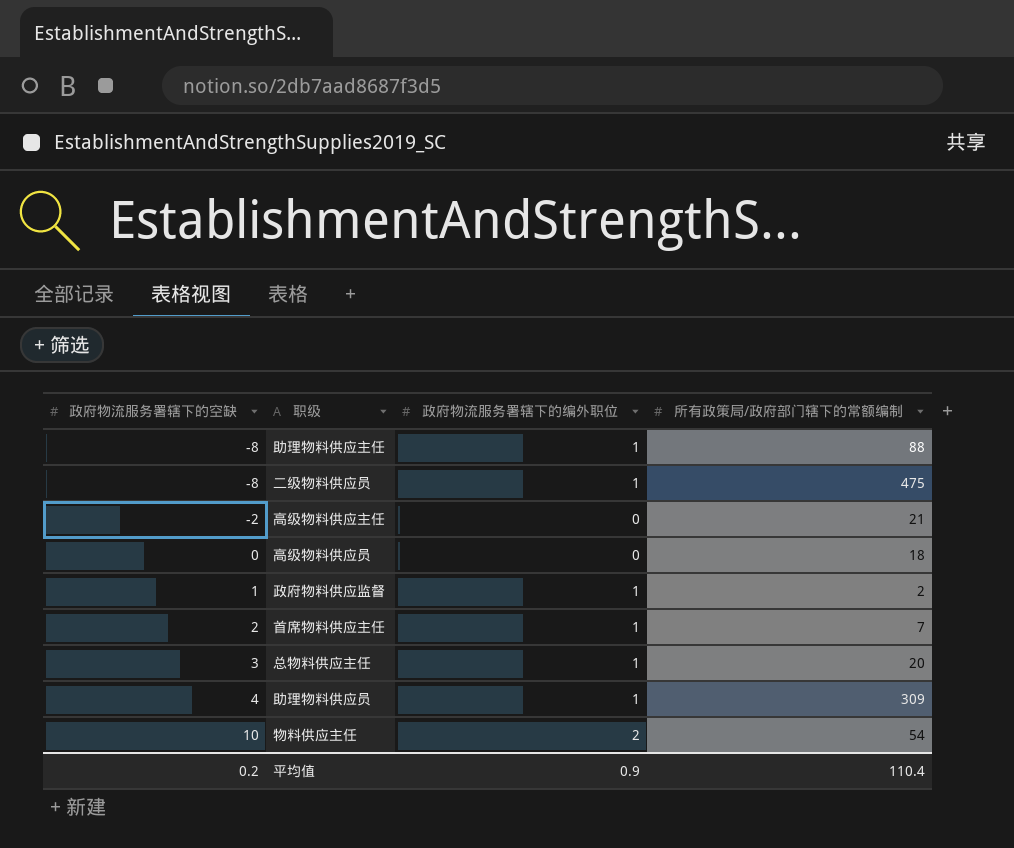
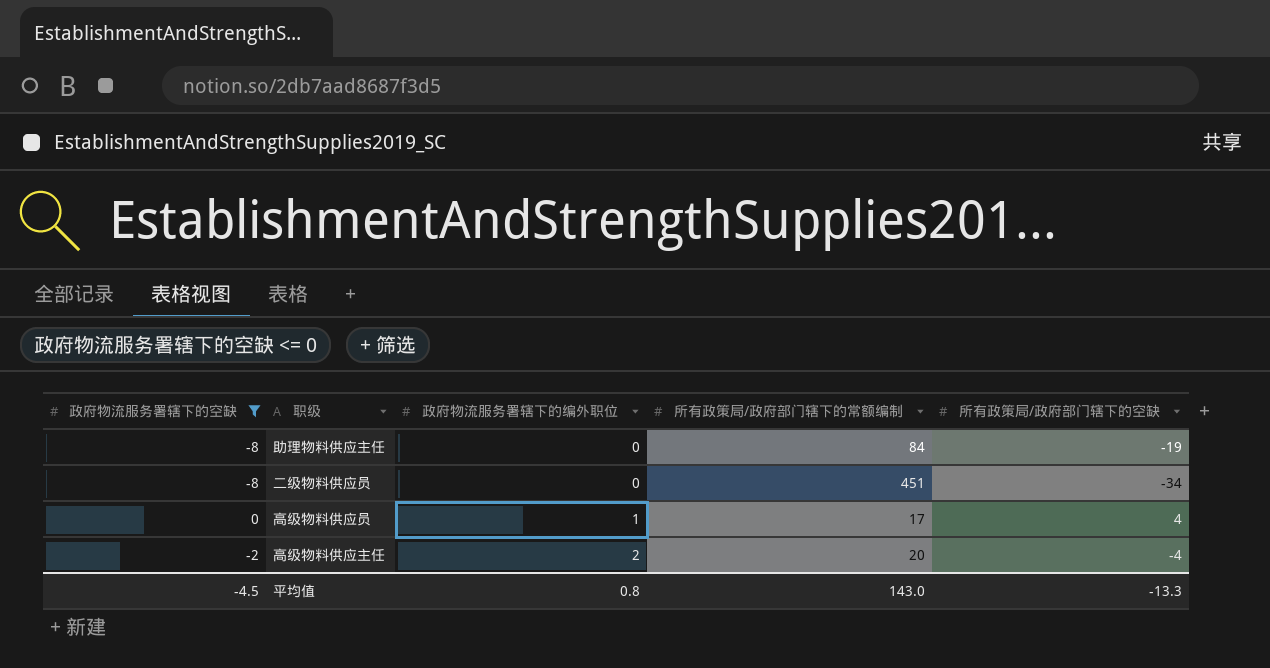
filter: none -> 政府物流服务署辖下的空缺 <= 0
row order: 政府物流服务署辖下的空缺 ascending -> 政府物流服务署辖下的编外职位 ascending
column 所有政策局/政府部门辖下的空缺 | position: none -> 5
助理物料供应主任 | 政府物流服务署辖下的编外职位: 1 -> 0
助理物料供应主任 | 所有政策局/政府部门辖下的常额编制: 88 -> 84
二级物料供应员 | 政府物流服务署辖下的编外职位: 1 -> 0
二级物料供应员 | 所有政策局/政府部门辖下的常额编制: 475 -> 451
高级物料供应员 | 政府物流服务署辖下的编外职位: 0 -> 1
高级物料供应员 | 所有政策局/政府部门辖下的常额编制: 18 -> 17
高级物料供应主任 | 政府物流服务署辖下的编外职位: 0 -> 2
高级物料供应主任 | 所有政策局/政府部门辖下的常额编制: 21 -> 20
平均值 | 政府物流服务署辖下的空缺: 0.2 -> -4.5
平均值 | 政府物流服务署辖下的编外职位: 0.9 -> 0.8
平均值 | 所有政策局/政府部门辖下的常额编制: 110.4 -> 143.0

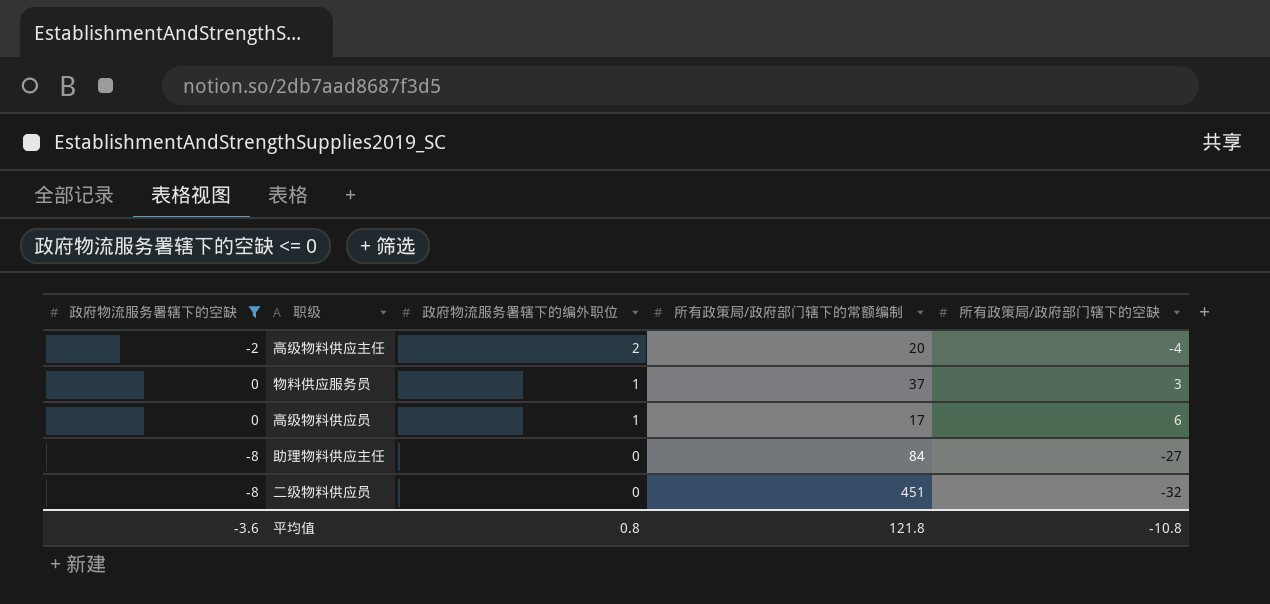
row order: 政府物流服务署辖下的编外职位 ascending -> 政府物流服务署辖下的编外职位 descending
row 物料供应服务员: none -> 0 | 1 | 37 | 3
高级物料供应员 | 所有政策局/政府部门辖下的空缺: 4 -> 6
助理物料供应主任 | 所有政策局/政府部门辖下的空缺: -19 -> -27
二级物料供应员 | 所有政策局/政府部门辖下的空缺: -34 -> -32
平均值 | 政府物流服务署辖下的空缺: -4.5 -> -3.6
平均值 | 所有政策局/政府部门辖下的常额编制: 143.0 -> 121.8
平均值 | 所有政策局/政府部门辖下的空缺: -13.3 -> -10.8

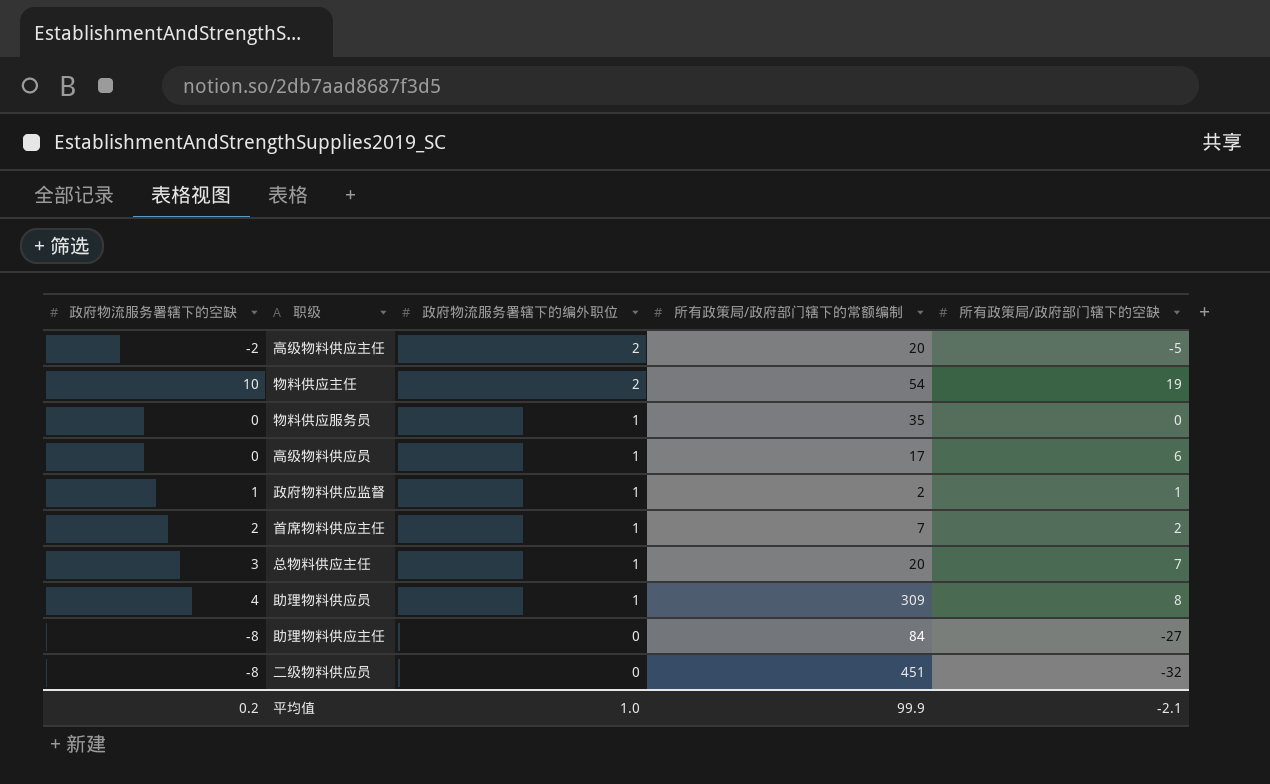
filter: 政府物流服务署辖下的空缺 <= 0 -> none
高级物料供应主任 | 所有政策局/政府部门辖下的空缺: -4 -> -5
物料供应服务员 | 所有政策局/政府部门辖下的常额编制: 37 -> 35
物料供应服务员 | 所有政策局/政府部门辖下的空缺: 3 -> 0
平均值 | 政府物流服务署辖下的空缺: -3.6 -> 0.2
平均值 | 政府物流服务署辖下的编外职位: 0.8 -> 1.0
平均值 | 所有政策局/政府部门辖下的常额编制: 121.8 -> 99.9
平均值 | 所有政策局/政府部门辖下的空缺: -10.8 -> -2.1

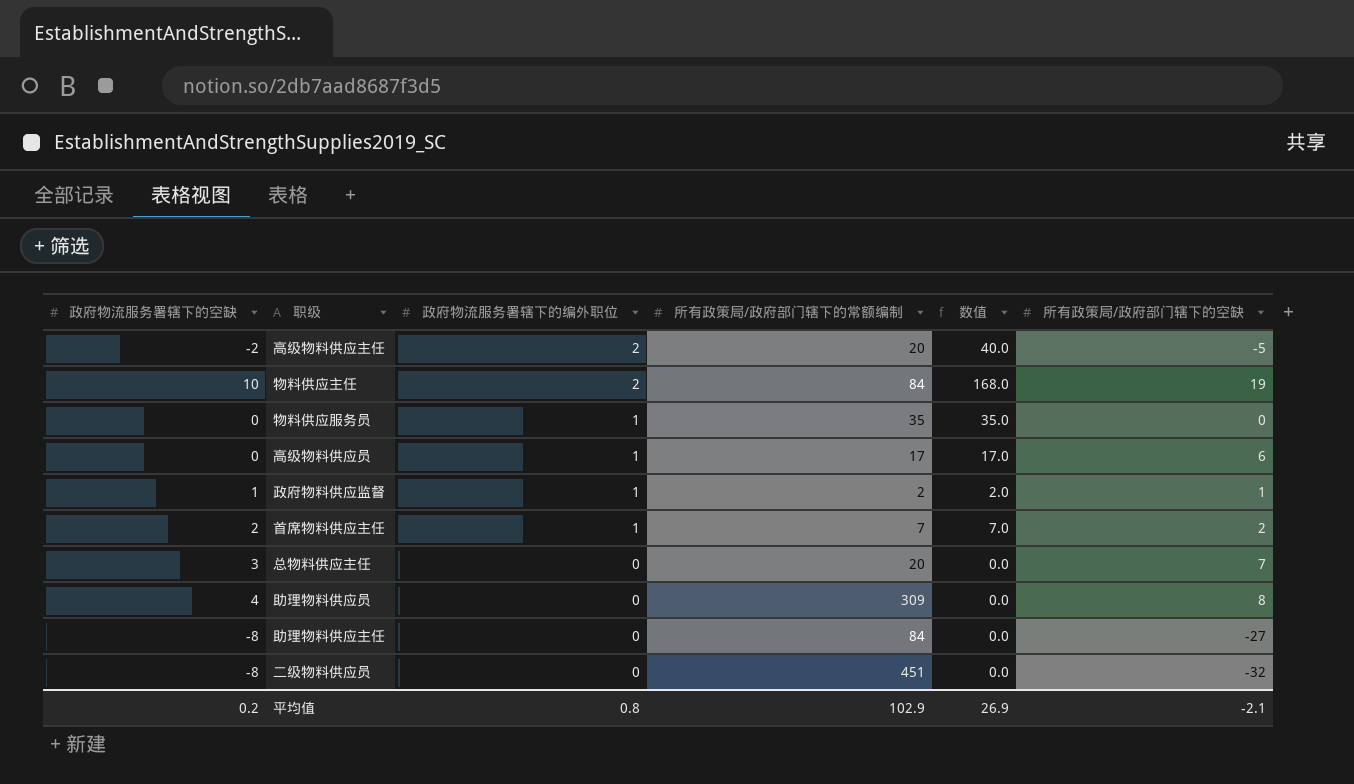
column 数值 | formula: none -> [政府物流服务署辖下的编外职位] * [所有政策局/政府部门辖下的常额编制]
物料供应主任 | 所有政策局/政府部门辖下的常额编制: 54 -> 84
总物料供应主任 | 政府物流服务署辖下的编外职位: 1 -> 0
助理物料供应员 | 政府物流服务署辖下的编外职位: 1 -> 0
平均值 | 政府物流服务署辖下的编外职位: 1.0 -> 0.8
平均值 | 所有政策局/政府部门辖下的常额编制: 99.9 -> 102.9

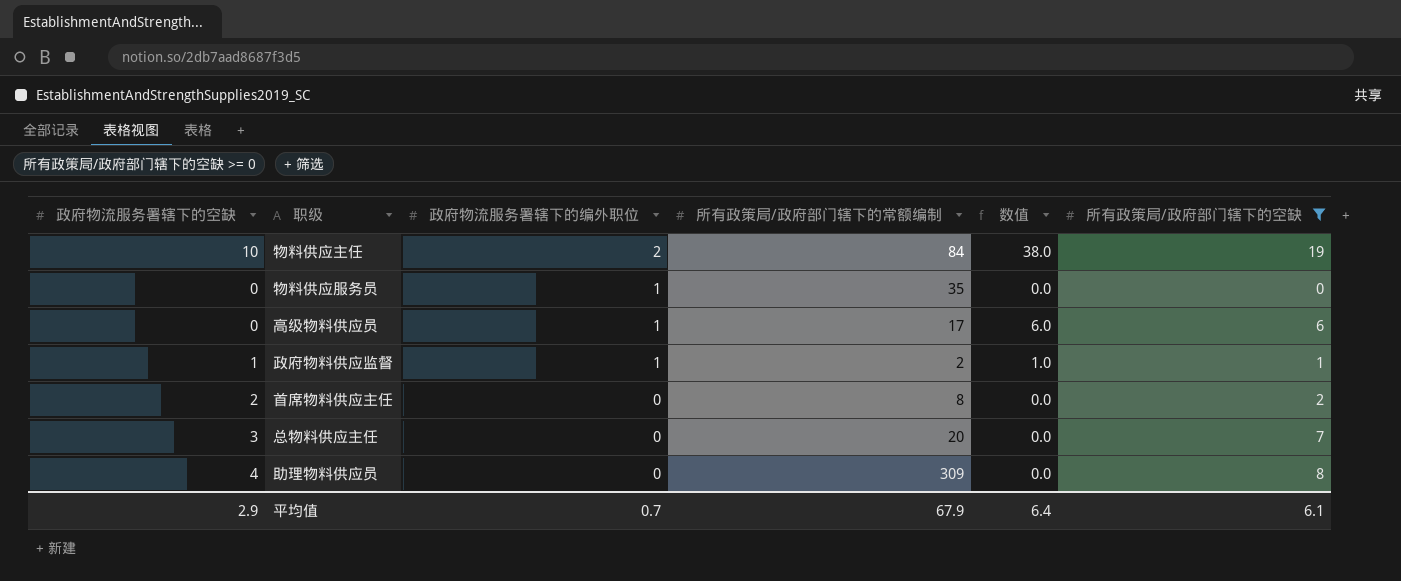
filter: none -> 所有政策局/政府部门辖下的空缺 >= 0
column 数值 | formula: [政府物流服务署辖下的编外职位] * [所有政策局/政府部门辖下的常额编制] -> [政府物流服务署辖下的编外职位] * [所有政策局/政府部门辖下的空缺]
首席物料供应主任 | 政府物流服务署辖下的编外职位: 1 -> 0
首席物料供应主任 | 所有政策局/政府部门辖下的常额编制: 7 -> 8
平均值 | 政府物流服务署辖下的空缺: 0.2 -> 2.9
平均值 | 政府物流服务署辖下的编外职位: 0.8 -> 0.7
平均值 | 所有政策局/政府部门辖下的常额编制: 102.9 -> 67.9
平均值 | 数值: 26.9 -> 6.4
平均值 | 所有政策局/政府部门辖下的空缺: -2.1 -> 6.1

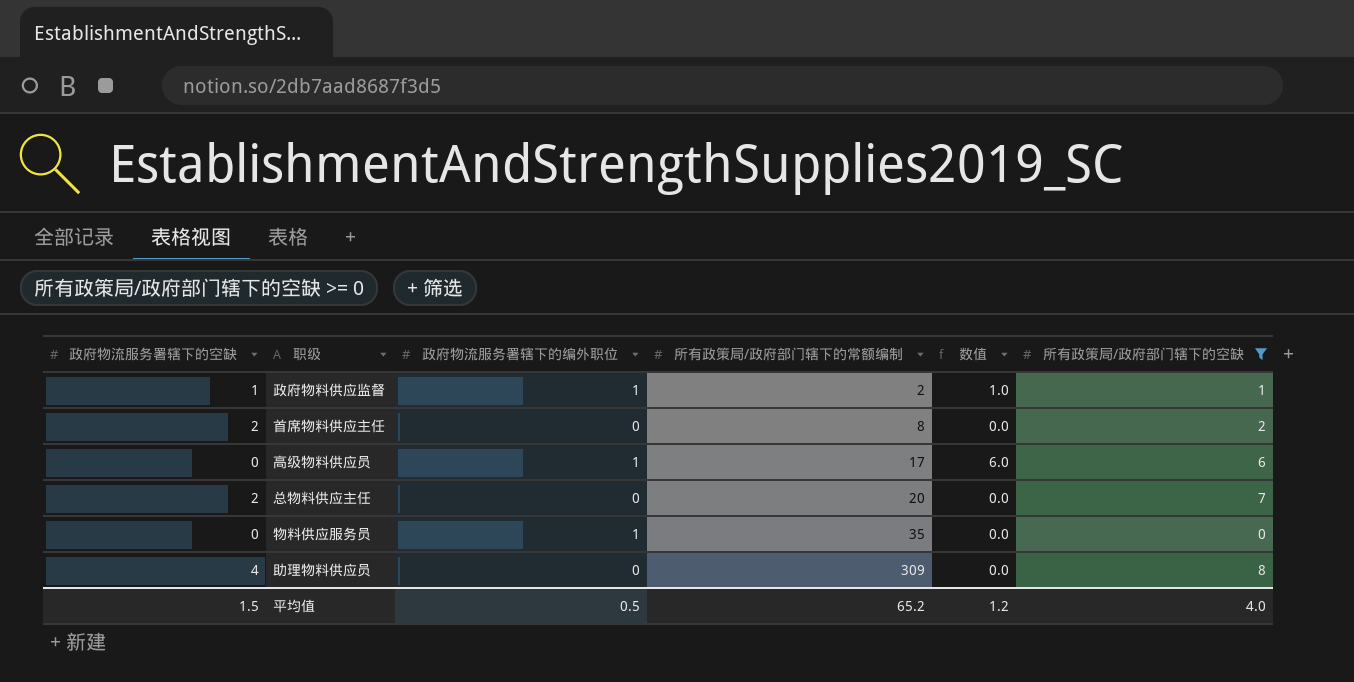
row order: 政府物流服务署辖下的编外职位 descending -> 所有政策局/政府部门辖下的常额编制 ascending
row 物料供应主任: 10 | 2 | 84 | 38.0 | 19 -> none
总物料供应主任 | 政府物流服务署辖下的空缺: 3 -> 2
平均值 | 政府物流服务署辖下的空缺: 2.9 -> 1.5
平均值 | 政府物流服务署辖下的编外职位: 0.7 -> 0.5
平均值 | 所有政策局/政府部门辖下的常额编制: 67.9 -> 65.2
平均值 | 数值: 6.4 -> 1.2
平均值 | 所有政策局/政府部门辖下的空缺: 6.1 -> 4.0

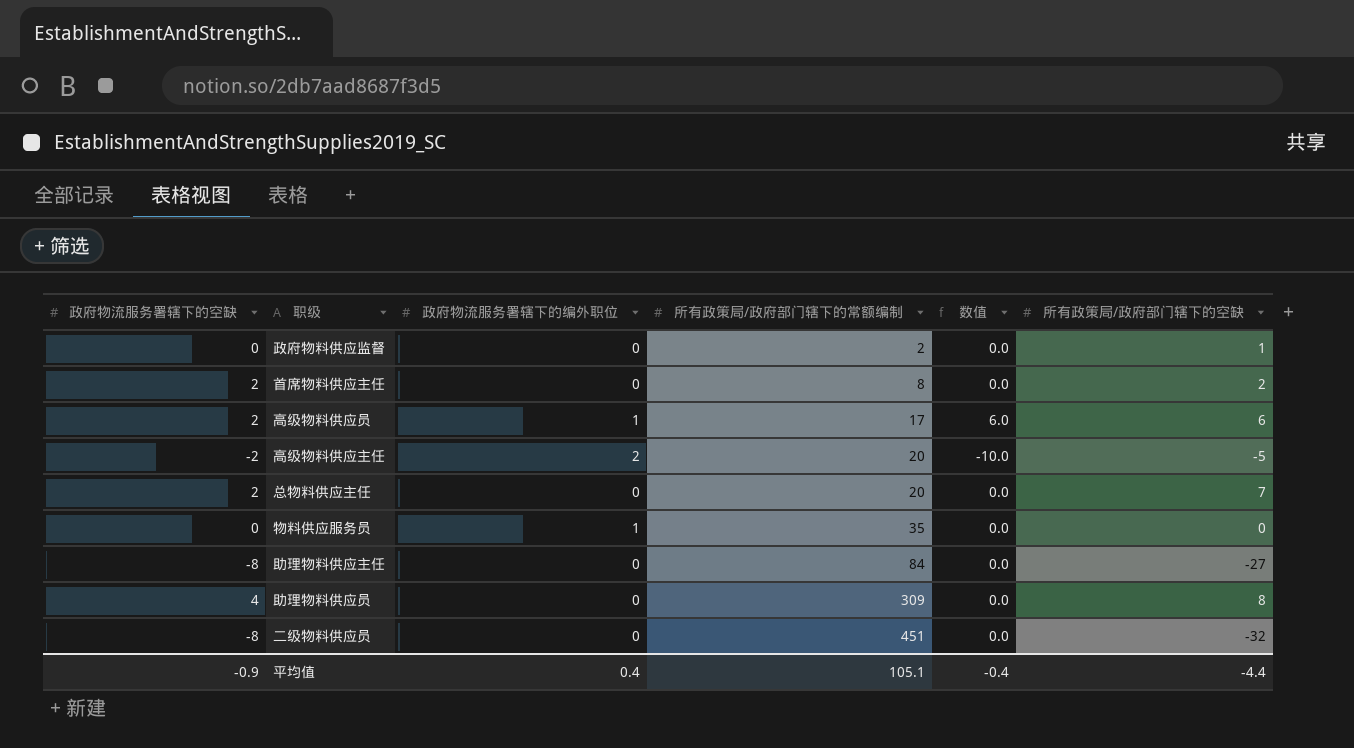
filter: 所有政策局/政府部门辖下的空缺 >= 0 -> none
政府物料供应监督 | 政府物流服务署辖下的空缺: 1 -> 0
政府物料供应监督 | 政府物流服务署辖下的编外职位: 1 -> 0
政府物料供应监督 | 数值: 1.0 -> 0.0
高级物料供应员 | 政府物流服务署辖下的空缺: 0 -> 2
平均值 | 政府物流服务署辖下的空缺: 1.5 -> -0.9
平均值 | 政府物流服务署辖下的编外职位: 0.5 -> 0.4
平均值 | 所有政策局/政府部门辖下的常额编制: 65.2 -> 105.1
平均值 | 数值: 1.2 -> -0.4
平均值 | 所有政策局/政府部门辖下的空缺: 4.0 -> -4.4

